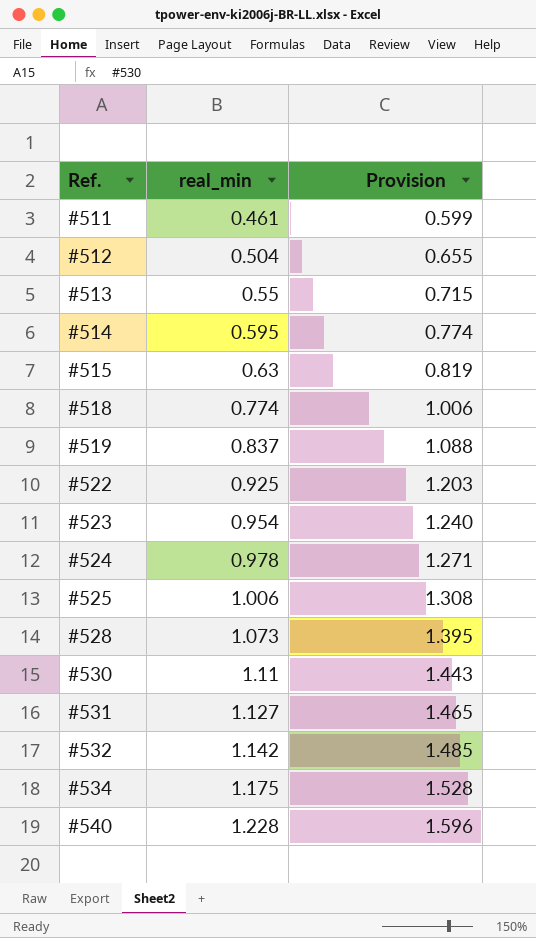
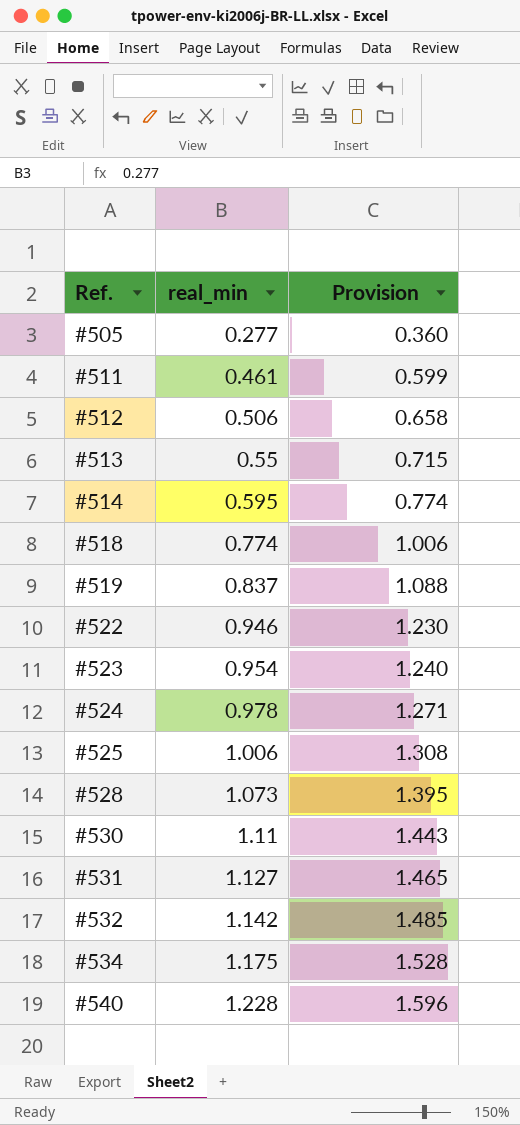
row #515: 0.63 | 0.819 -> none
row #505: none -> 0.277 | 0.360
#512 | real_min: 0.504 -> 0.506
#512 | Provision: 0.655 -> 0.658
#522 | real_min: 0.925 -> 0.946
#522 | Provision: 1.203 -> 1.230

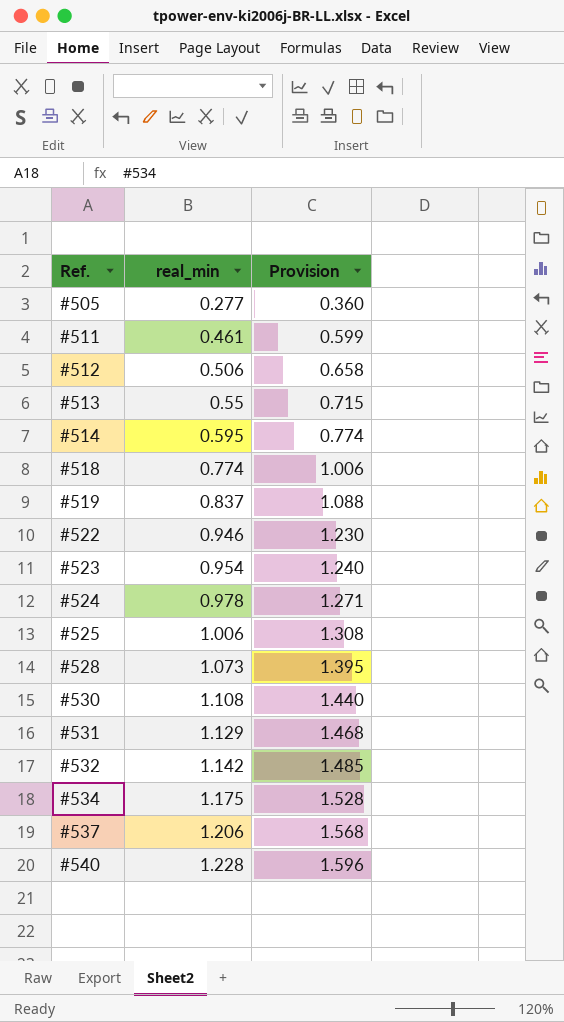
#530 | real_min: 1.11 -> 1.108
#530 | Provision: 1.443 -> 1.440
#531 | real_min: 1.127 -> 1.129
#531 | Provision: 1.465 -> 1.468
row #537: none -> 1.206 | 1.568

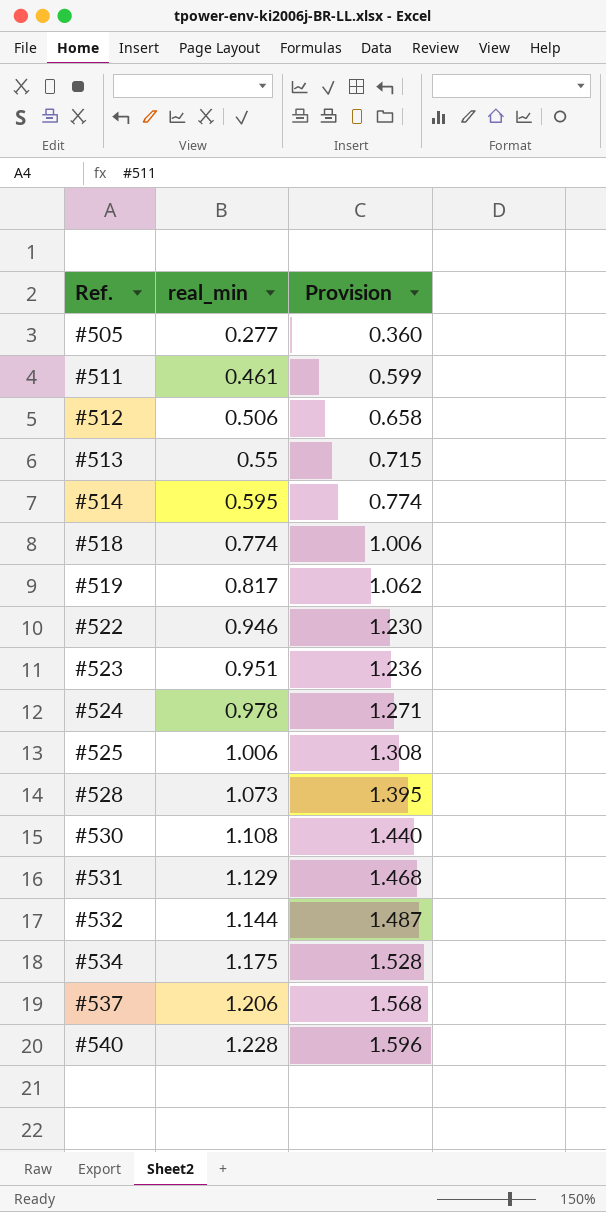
#519 | real_min: 0.837 -> 0.817
#519 | Provision: 1.088 -> 1.062
#523 | real_min: 0.954 -> 0.951
#523 | Provision: 1.240 -> 1.236
#532 | real_min: 1.142 -> 1.144
#532 | Provision: 1.485 -> 1.487

